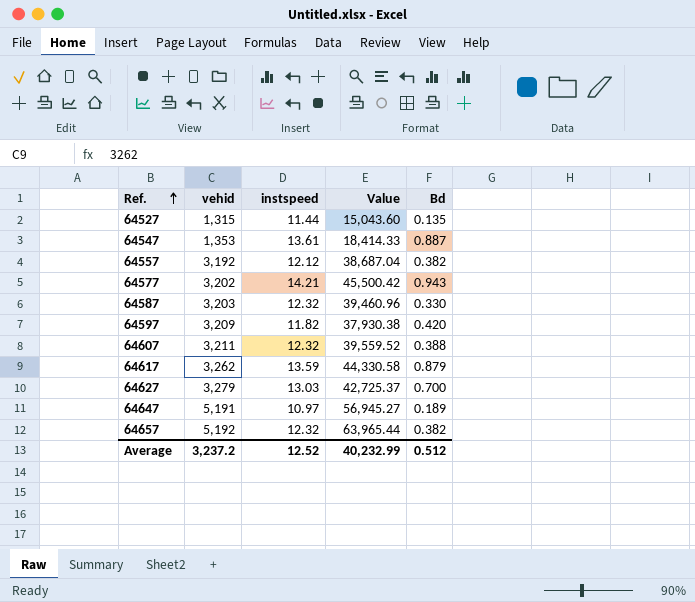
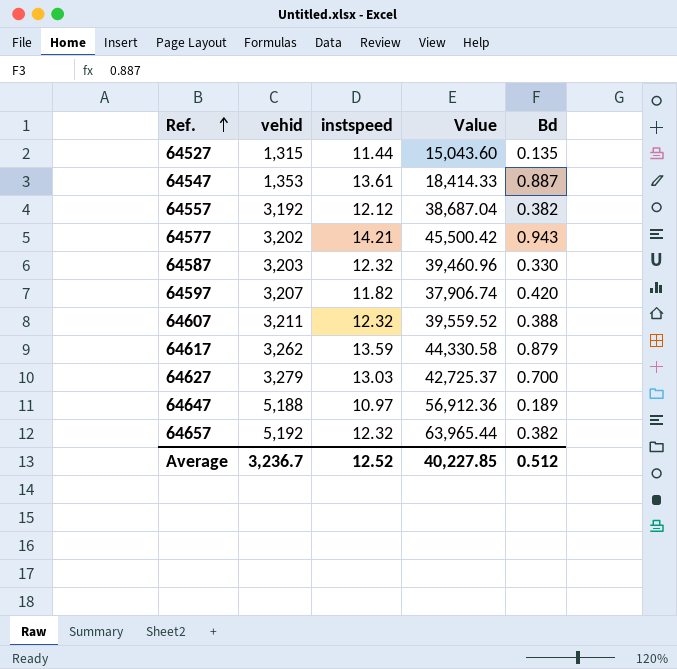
64597 | vehid: 3,209 -> 3,207
64597 | Value: 37,930.38 -> 37,906.74
64647 | vehid: 5,191 -> 5,188
64647 | Value: 56,945.27 -> 56,912.36
Average | vehid: 3,237.2 -> 3,236.7
Average | Value: 40,232.99 -> 40,227.85

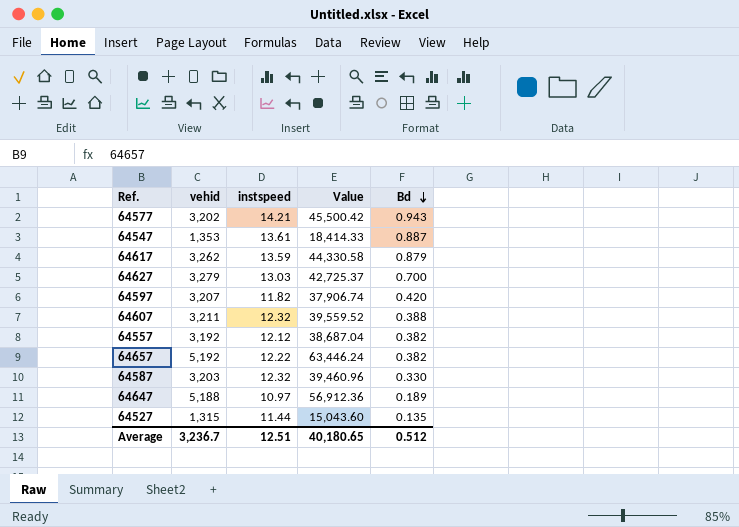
row order: Ref. ascending -> Bd descending
64657 | instspeed: 12.32 -> 12.22
64657 | Value: 63,965.44 -> 63,446.24
Average | instspeed: 12.52 -> 12.51
Average | Value: 40,227.85 -> 40,180.65

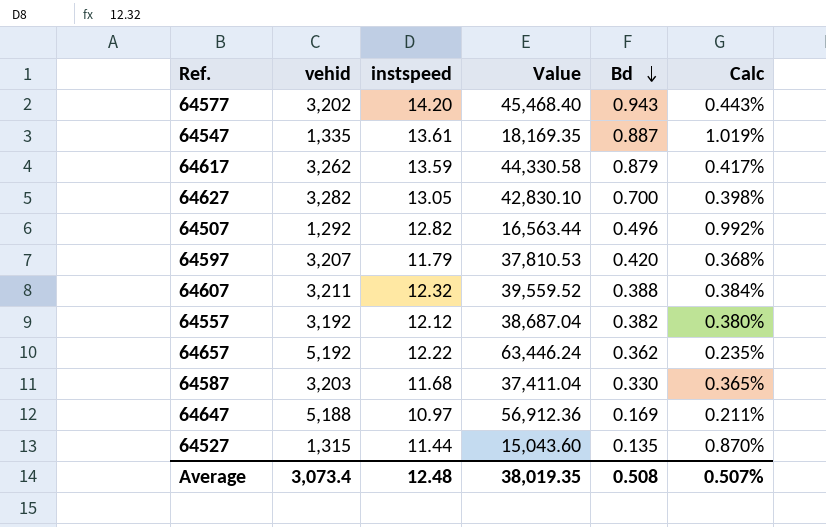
column Calc | formula: none -> [instspeed] / [vehid]
64577 | instspeed: 14.21 -> 14.20
64577 | Value: 45,500.42 -> 45,468.40
64547 | vehid: 1,353 -> 1,335
64547 | Value: 18,414.33 -> 18,169.35
64627 | vehid: 3,279 -> 3,282
64627 | instspeed: 13.03 -> 13.05
64627 | Value: 42,725.37 -> 42,830.10
row 64507: none -> 1,292 | 12.82 | 16,563.44 | 0.496 | 0.992%
64597 | instspeed: 11.82 -> 11.79
64597 | Value: 37,906.74 -> 37,810.53
64657 | Bd: 0.382 -> 0.362
64587 | instspeed: 12.32 -> 11.68
64587 | Value: 39,460.96 -> 37,411.04
64647 | Bd: 0.189 -> 0.169
Average | vehid: 3,236.7 -> 3,073.4
Average | instspeed: 12.51 -> 12.48
Average | Value: 40,180.65 -> 38,019.35
Average | Bd: 0.512 -> 0.508

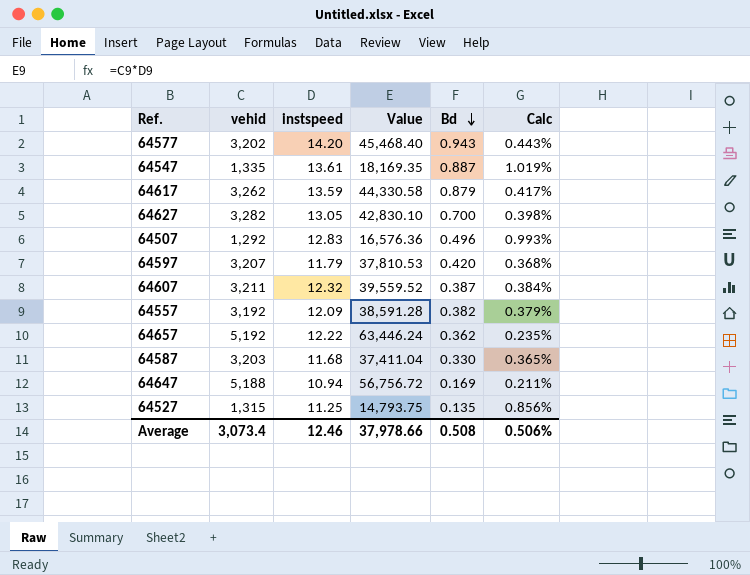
64507 | instspeed: 12.82 -> 12.83
64507 | Value: 16,563.44 -> 16,576.36
64507 | Calc: 0.992% -> 0.993%
64607 | Bd: 0.388 -> 0.387
64557 | instspeed: 12.12 -> 12.09
64557 | Value: 38,687.04 -> 38,591.28
64557 | Calc: 0.380% -> 0.379%
64647 | instspeed: 10.97 -> 10.94
64647 | Value: 56,912.36 -> 56,756.72
64527 | instspeed: 11.44 -> 11.25
64527 | Value: 15,043.60 -> 14,793.75
64527 | Calc: 0.870% -> 0.856%
Average | instspeed: 12.48 -> 12.46
Average | Value: 38,019.35 -> 37,978.66
Average | Calc: 0.507% -> 0.506%

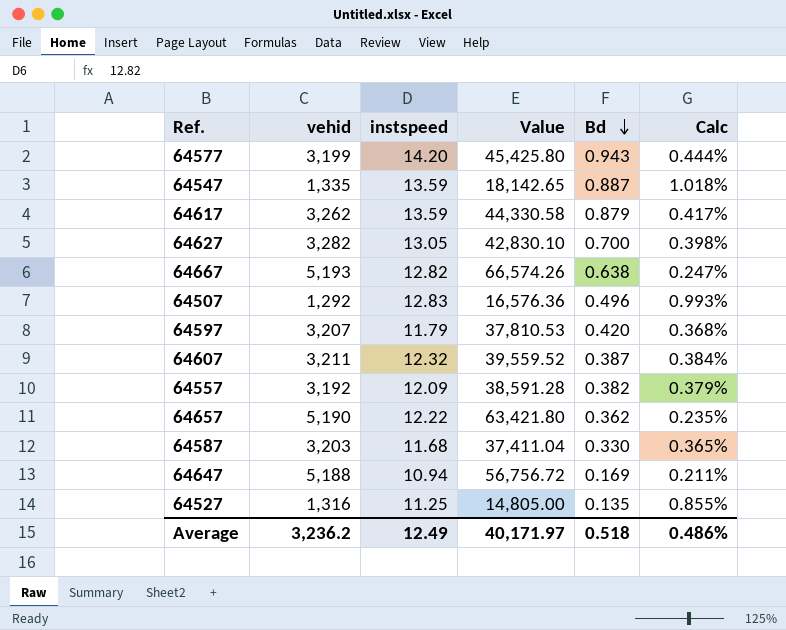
64577 | vehid: 3,202 -> 3,199
64577 | Value: 45,468.40 -> 45,425.80
64577 | Calc: 0.443% -> 0.444%
64547 | instspeed: 13.61 -> 13.59
64547 | Value: 18,169.35 -> 18,142.65
64547 | Calc: 1.019% -> 1.018%
row 64667: none -> 5,193 | 12.82 | 66,574.26 | 0.638 | 0.247%
64657 | vehid: 5,192 -> 5,190
64657 | Value: 63,446.24 -> 63,421.80
64527 | vehid: 1,315 -> 1,316
64527 | Value: 14,793.75 -> 14,805.00
64527 | Calc: 0.856% -> 0.855%
Average | vehid: 3,073.4 -> 3,236.2
Average | instspeed: 12.46 -> 12.49
Average | Value: 37,978.66 -> 40,171.97
Average | Bd: 0.508 -> 0.518
Average | Calc: 0.506% -> 0.486%

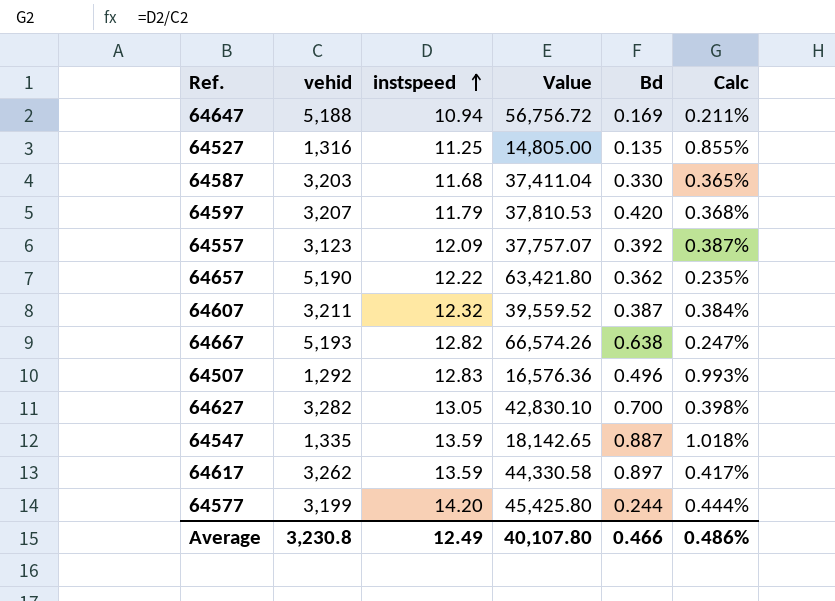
row order: Bd descending -> instspeed ascending
64557 | vehid: 3,192 -> 3,123
64557 | Value: 38,591.28 -> 37,757.07
64557 | Bd: 0.382 -> 0.392
64557 | Calc: 0.379% -> 0.387%
64617 | Bd: 0.879 -> 0.897
64577 | Bd: 0.943 -> 0.244
Average | vehid: 3,236.2 -> 3,230.8
Average | Value: 40,171.97 -> 40,107.80
Average | Bd: 0.518 -> 0.466

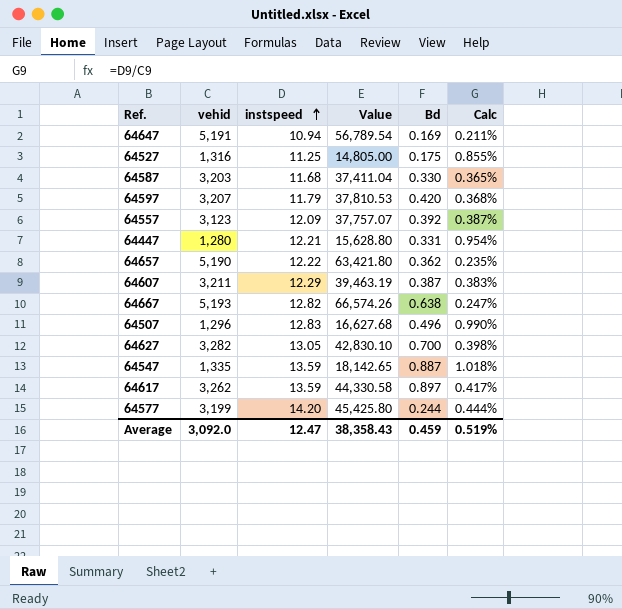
64647 | vehid: 5,188 -> 5,191
64647 | Value: 56,756.72 -> 56,789.54
64527 | Bd: 0.135 -> 0.175
row 64447: none -> 1,280 | 12.21 | 15,628.80 | 0.331 | 0.954%
64607 | instspeed: 12.32 -> 12.29
64607 | Value: 39,559.52 -> 39,463.19
64607 | Calc: 0.384% -> 0.383%
64507 | vehid: 1,292 -> 1,296
64507 | Value: 16,576.36 -> 16,627.68
64507 | Calc: 0.993% -> 0.990%
Average | vehid: 3,230.8 -> 3,092.0
Average | instspeed: 12.49 -> 12.47
Average | Value: 40,107.80 -> 38,358.43
Average | Bd: 0.466 -> 0.459
Average | Calc: 0.486% -> 0.519%

